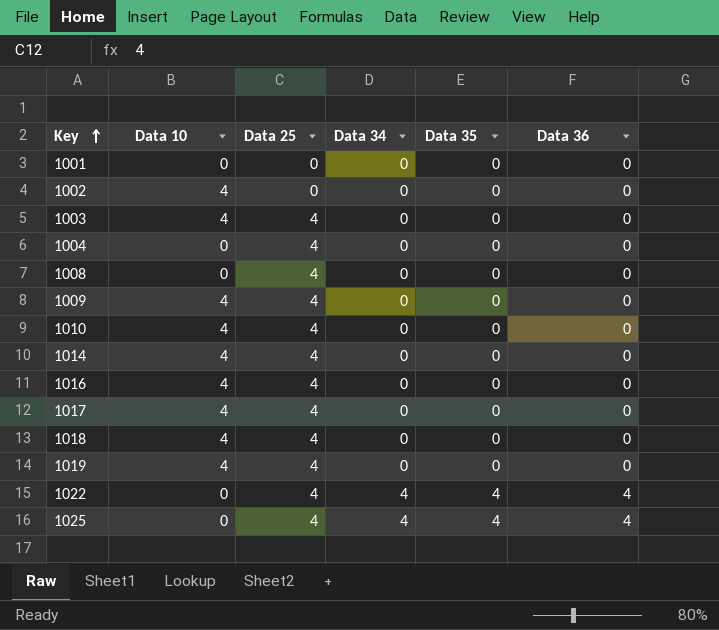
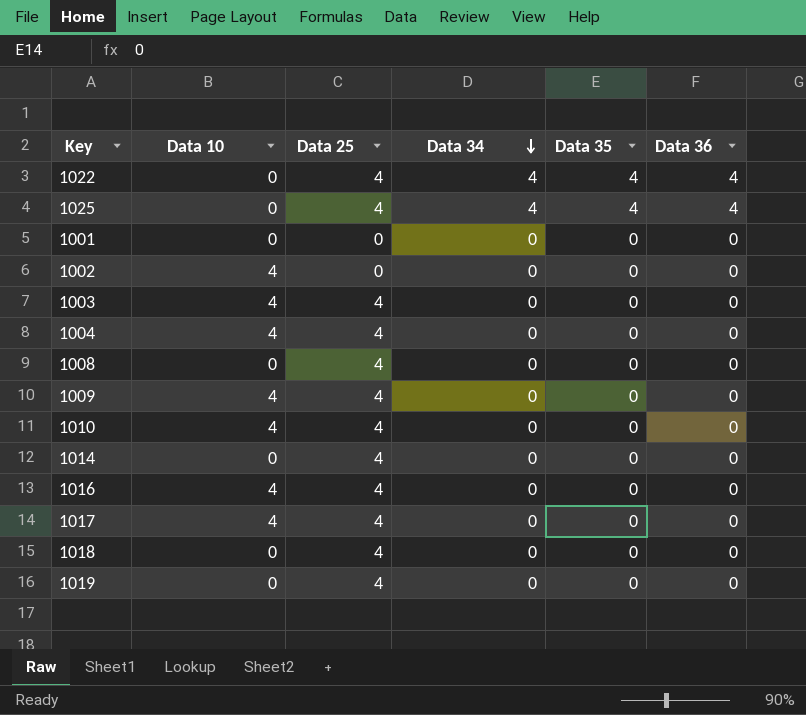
row order: Key ascending -> Data 34 descending
1004 | Data 10: 0 -> 4
1014 | Data 10: 4 -> 0
1018 | Data 10: 4 -> 0
1019 | Data 10: 4 -> 0

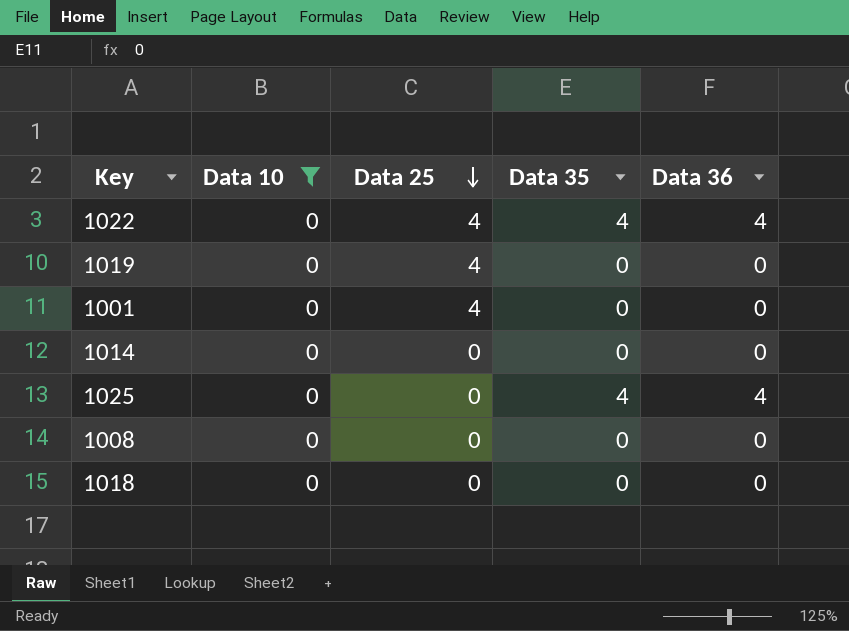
filter: none -> Data 10 = 0
row order: Data 34 descending -> Data 25 descending
column Data 34 | position: 4 -> none
1001 | Data 25: 0 -> 4
1014 | Data 25: 4 -> 0
1025 | Data 25: 4 -> 0
1008 | Data 25: 4 -> 0
1018 | Data 25: 4 -> 0

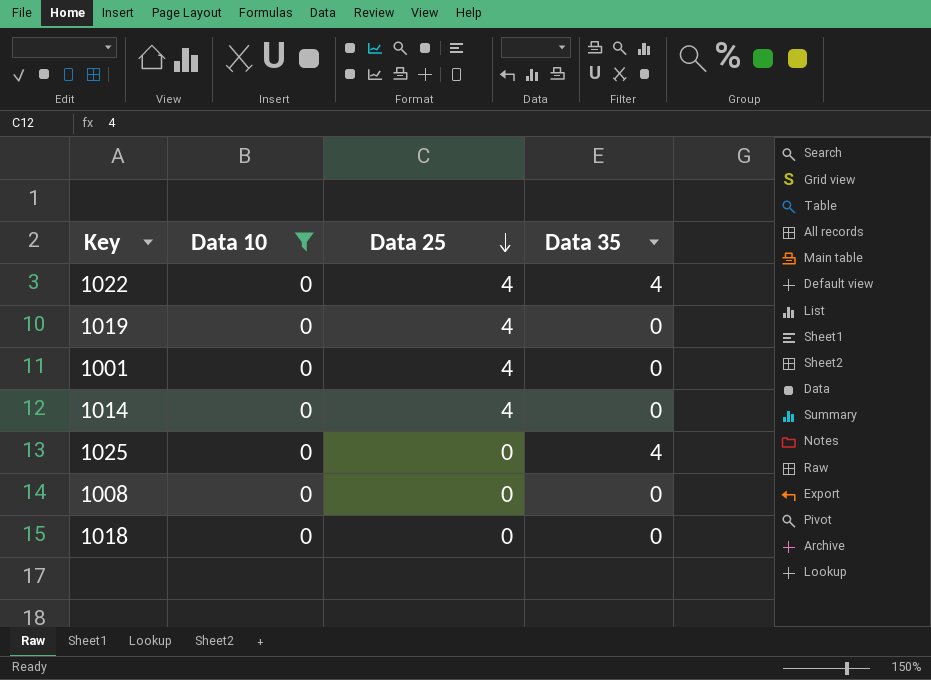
column Data 36 | position: 5 -> none
1014 | Data 25: 0 -> 4

